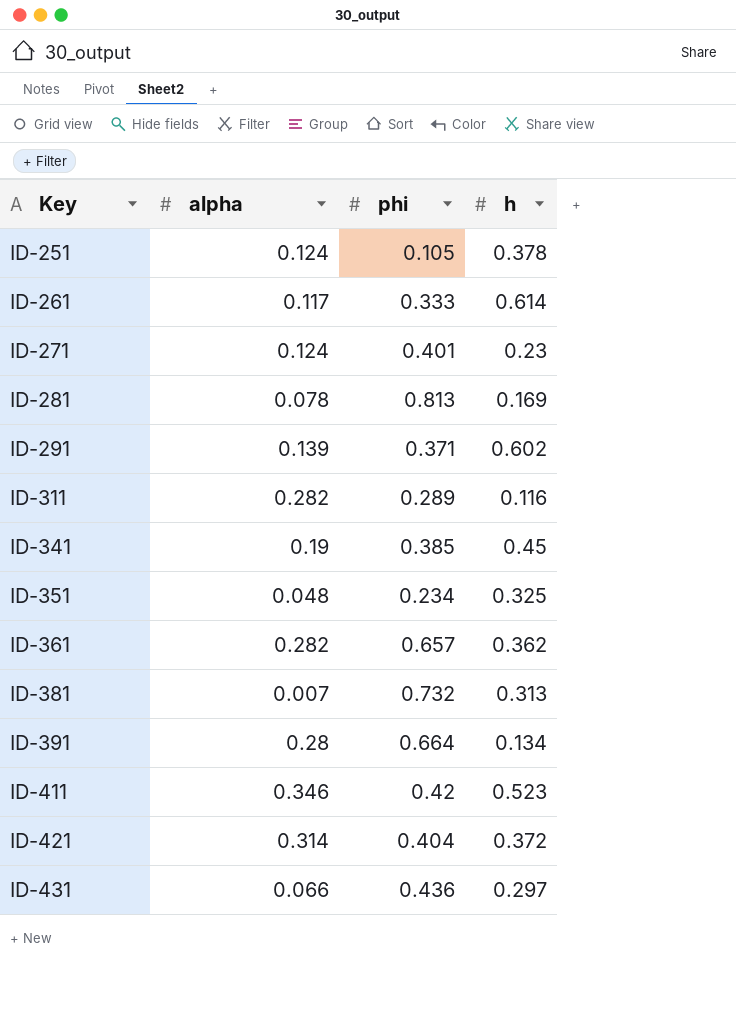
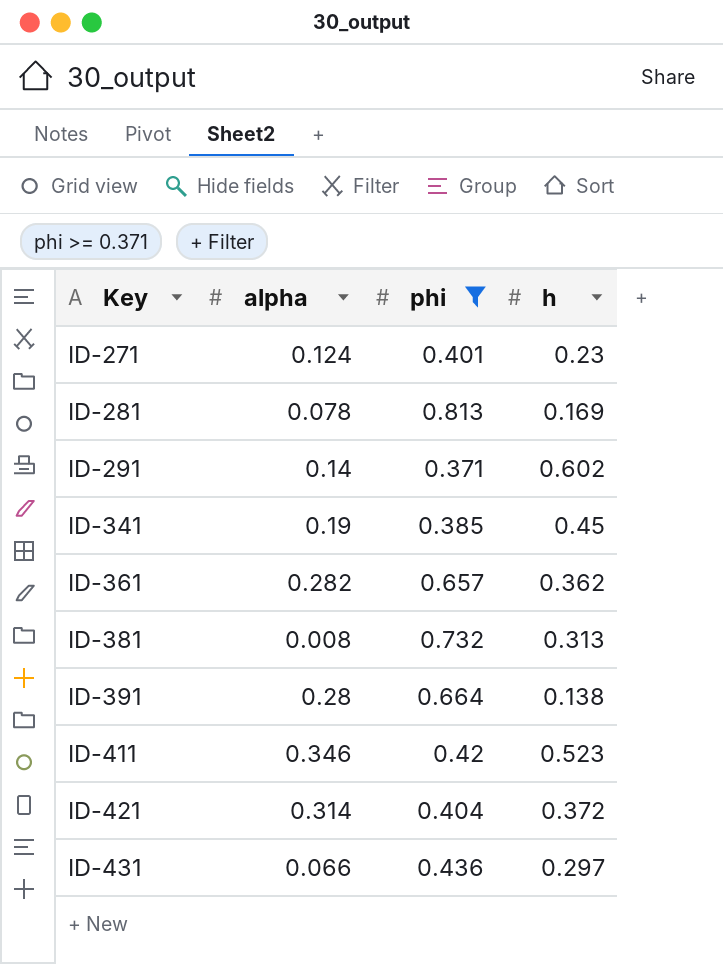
filter: none -> phi >= 0.371
ID-291 | alpha: 0.139 -> 0.14
ID-381 | alpha: 0.007 -> 0.008
ID-391 | h: 0.134 -> 0.138

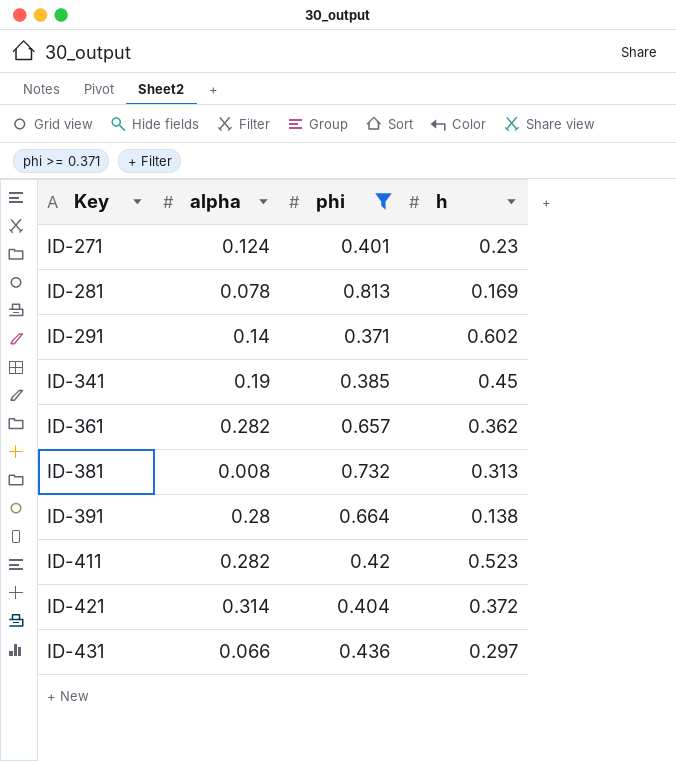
ID-411 | alpha: 0.346 -> 0.282

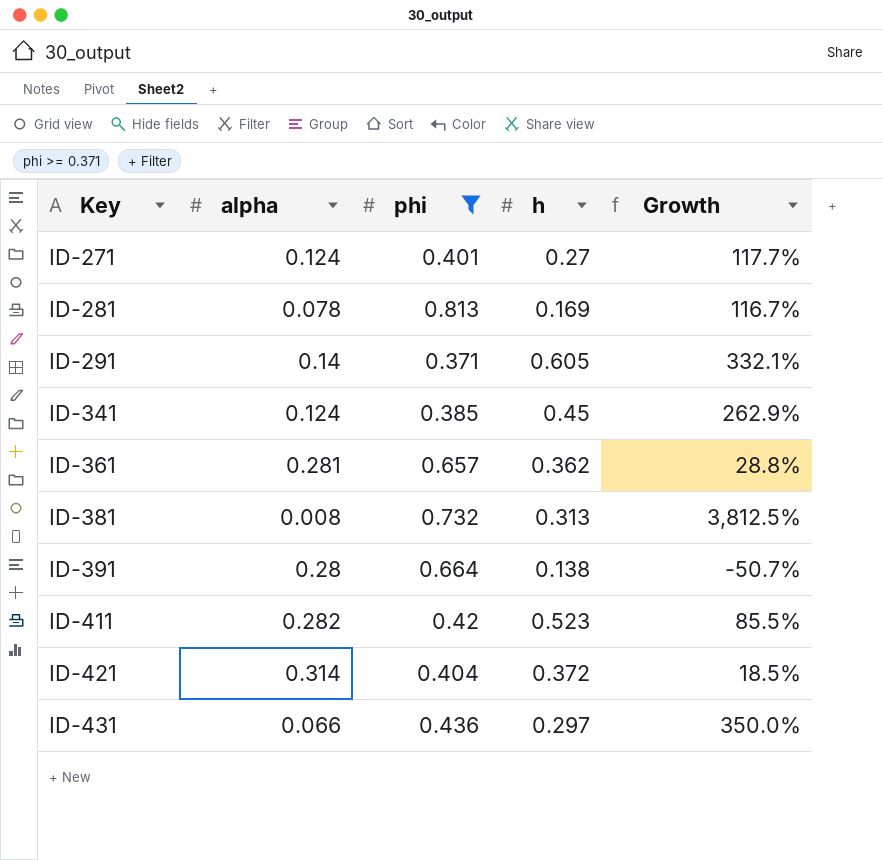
column Growth | formula: none -> ([h] - [alpha]) / [alpha]
ID-271 | h: 0.23 -> 0.27
ID-291 | h: 0.602 -> 0.605
ID-341 | alpha: 0.19 -> 0.124
ID-361 | alpha: 0.282 -> 0.281

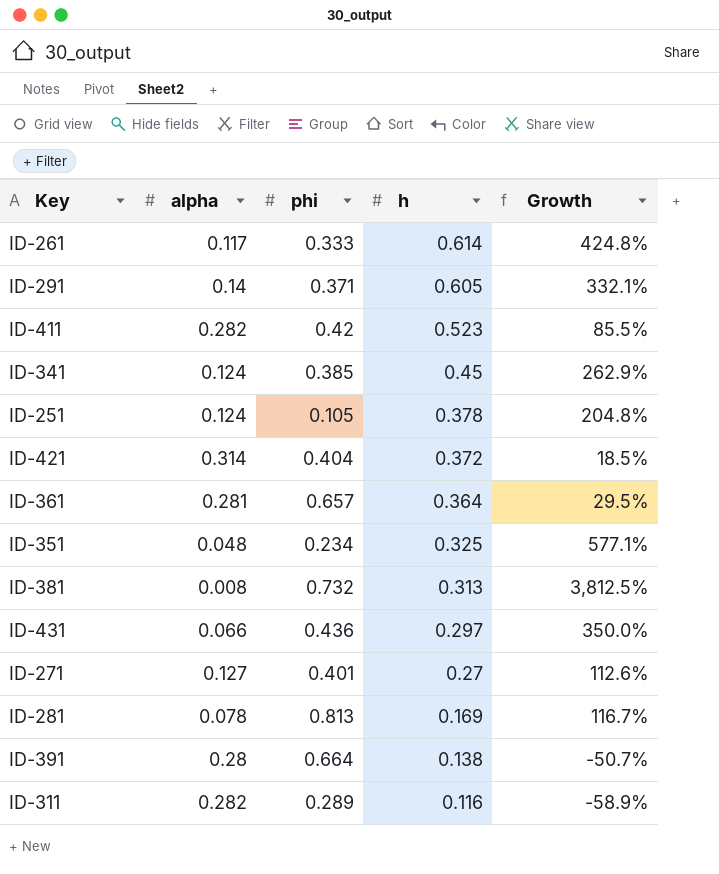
filter: phi >= 0.371 -> none
row order: Key ascending -> h descending
ID-361 | h: 0.362 -> 0.364
ID-361 | Growth: 28.8% -> 29.5%
ID-271 | alpha: 0.124 -> 0.127
ID-271 | Growth: 117.7% -> 112.6%

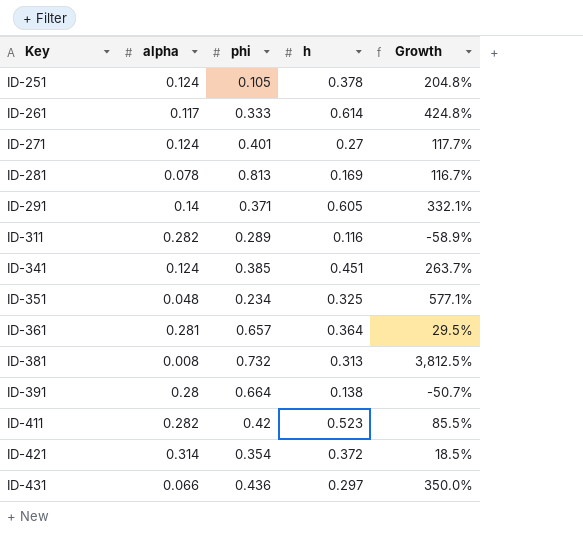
row order: h descending -> Key ascending
ID-271 | alpha: 0.127 -> 0.124
ID-271 | Growth: 112.6% -> 117.7%
ID-341 | h: 0.45 -> 0.451
ID-341 | Growth: 262.9% -> 263.7%
ID-421 | phi: 0.404 -> 0.354

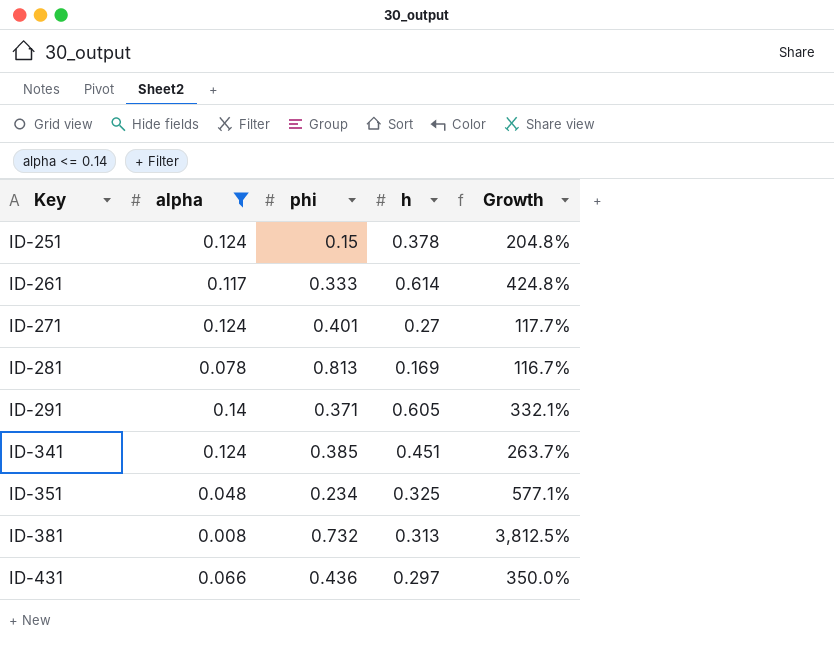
filter: none -> alpha <= 0.14
ID-251 | phi: 0.105 -> 0.15

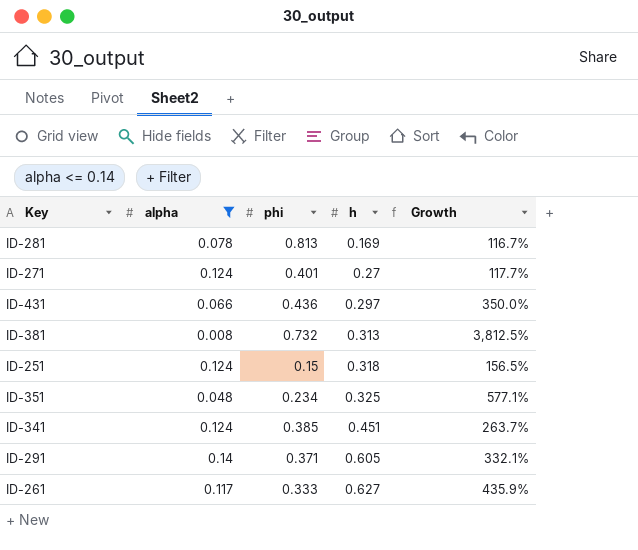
row order: Key ascending -> h ascending
ID-251 | h: 0.378 -> 0.318
ID-251 | Growth: 204.8% -> 156.5%
ID-261 | h: 0.614 -> 0.627
ID-261 | Growth: 424.8% -> 435.9%

